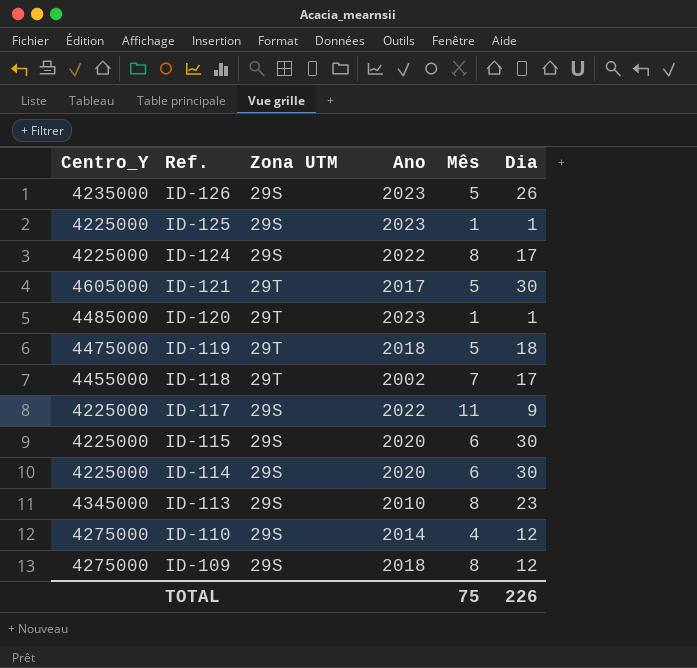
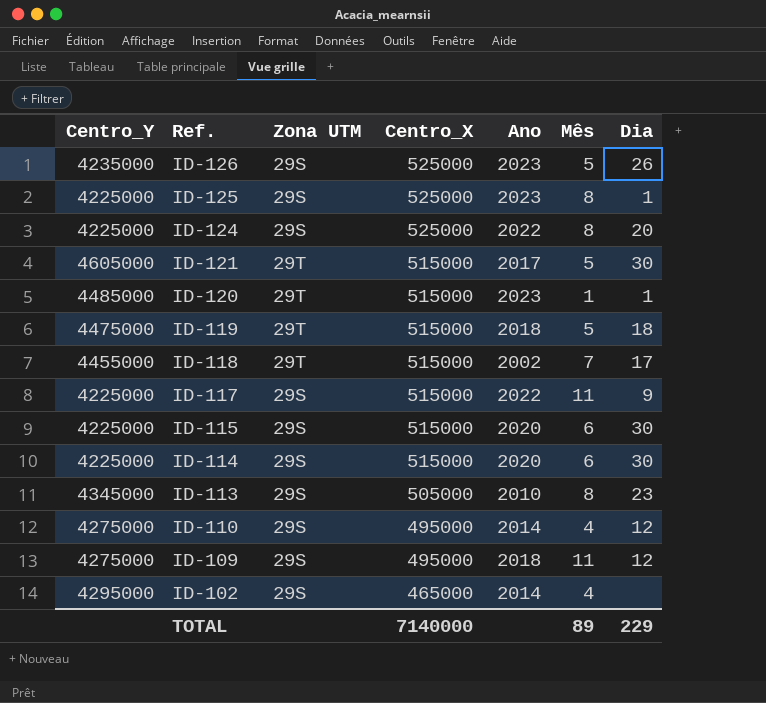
column Centro_X | position: none -> 4
ID-125 | Mês: 1 -> 8
ID-124 | Dia: 17 -> 20
ID-109 | Mês: 8 -> 11
row ID-102: none -> 4295000 | 29S | 465000 | 2014 | 4 | none
TOTAL | Mês: 75 -> 89
TOTAL | Dia: 226 -> 229

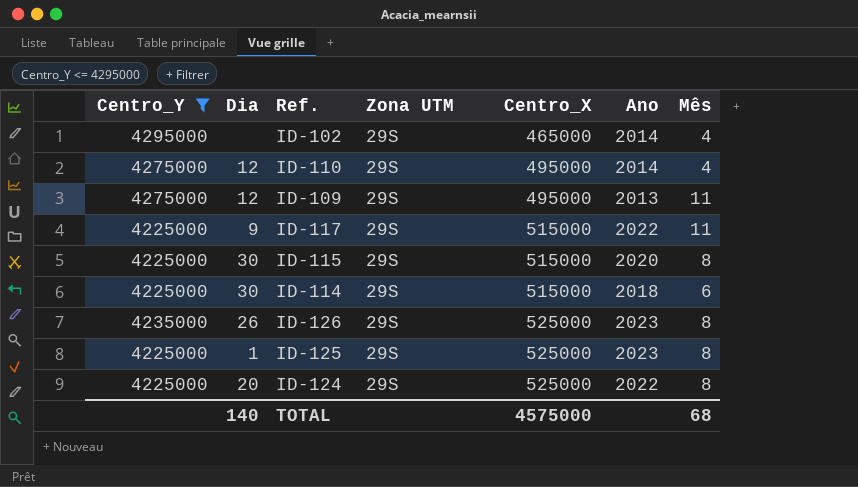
filter: none -> Centro_Y <= 4295000
row order: Ref. descending -> Centro_X ascending
column Dia | position: 7 -> 2
ID-109 | Ano: 2018 -> 2013
ID-115 | Mês: 6 -> 8
ID-114 | Ano: 2020 -> 2018
ID-126 | Mês: 5 -> 8
TOTAL | Dia: 229 -> 140
TOTAL | Centro_X: 7140000 -> 4575000
TOTAL | Mês: 89 -> 68

